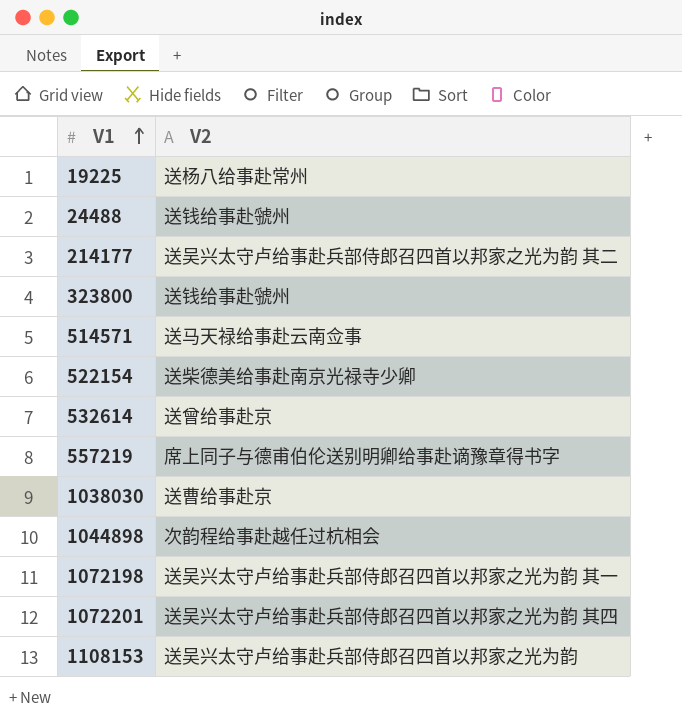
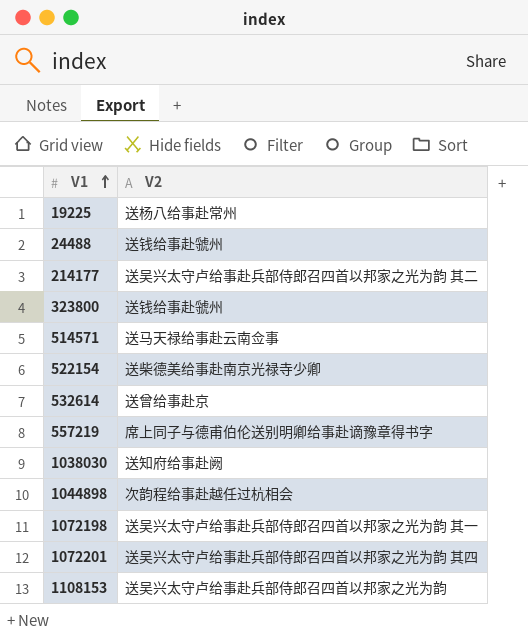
1038030 | V2: 送曹给事赴京 -> 送知府给事赴阙

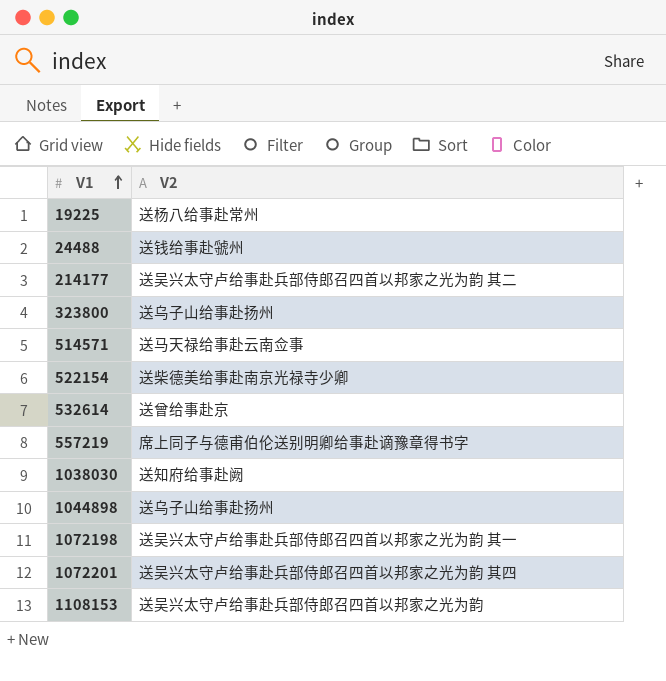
323800 | V2: 送钱给事赴虢州 -> 送乌子山给事赴扬州
1044898 | V2: 次韵程给事赴越任过杭相会 -> 送乌子山给事赴扬州

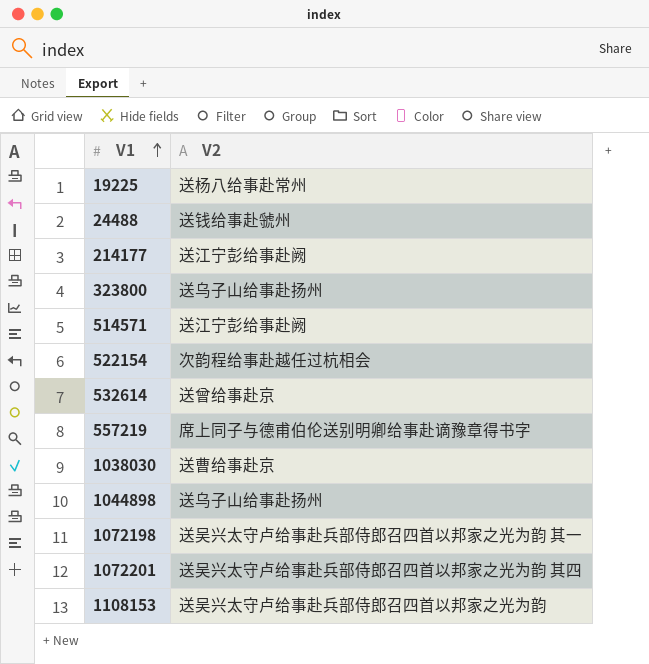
214177 | V2: 送吴兴太守卢给事赴兵部侍郎召四首以邦家之光为韵 其二 -> 送江宁彭给事赴阙
514571 | V2: 送马天禄给事赴云南佥事 -> 送江宁彭给事赴阙
522154 | V2: 送柴德美给事赴南京光禄寺少卿 -> 次韵程给事赴越任过杭相会
1038030 | V2: 送知府给事赴阙 -> 送曹给事赴京

